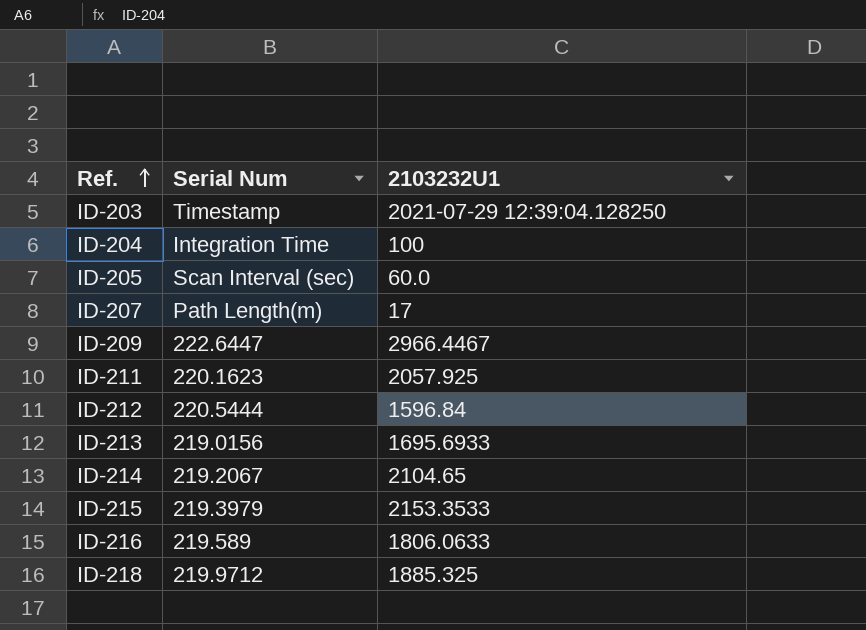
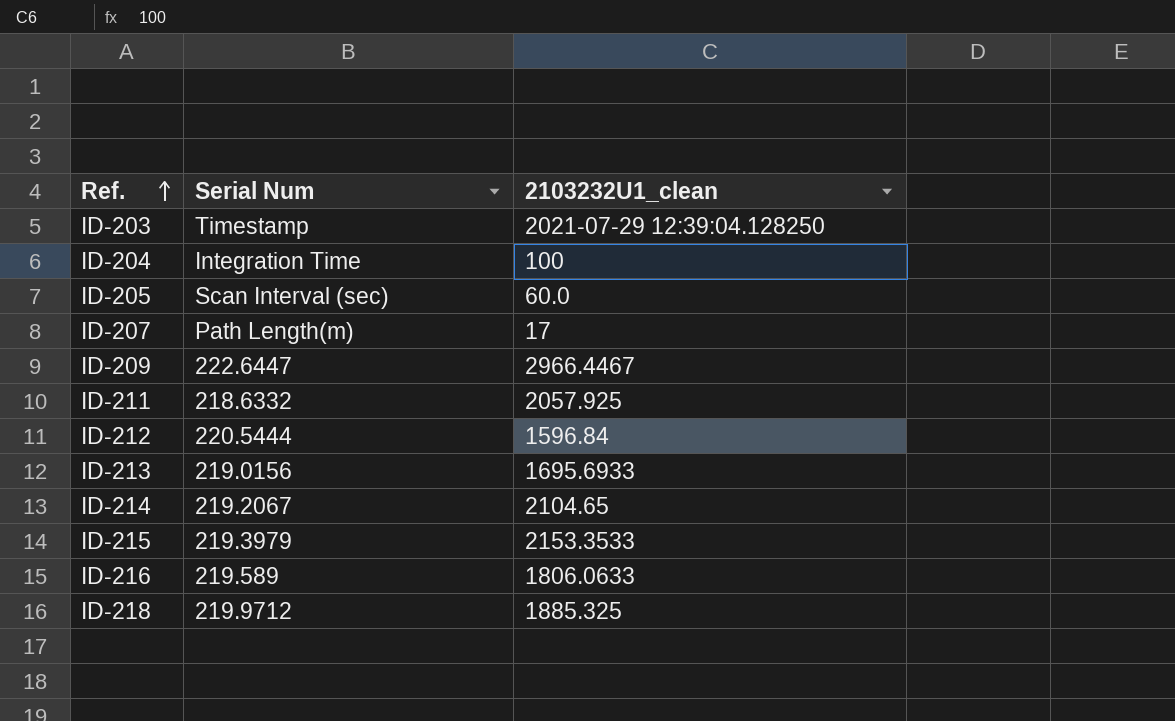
column name: 2103232U1 -> 2103232U1_clean
ID-211 | Serial Num: 220.1623 -> 218.6332

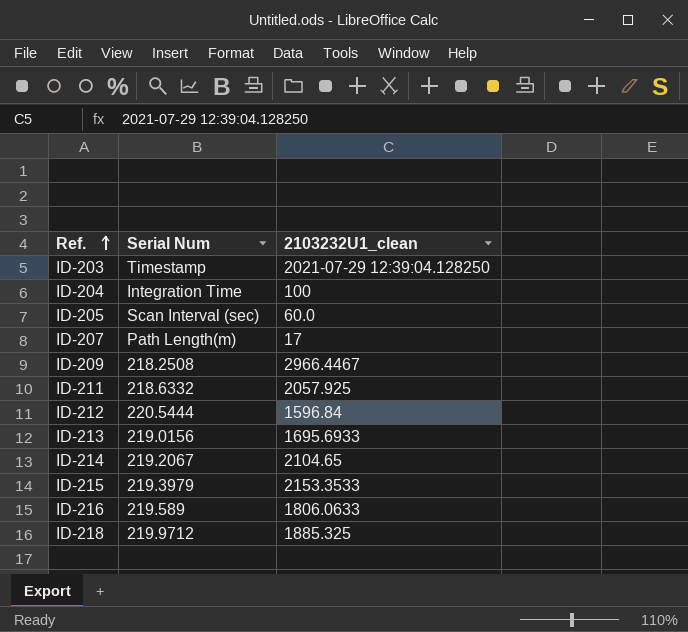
ID-209 | Serial Num: 222.6447 -> 218.2508

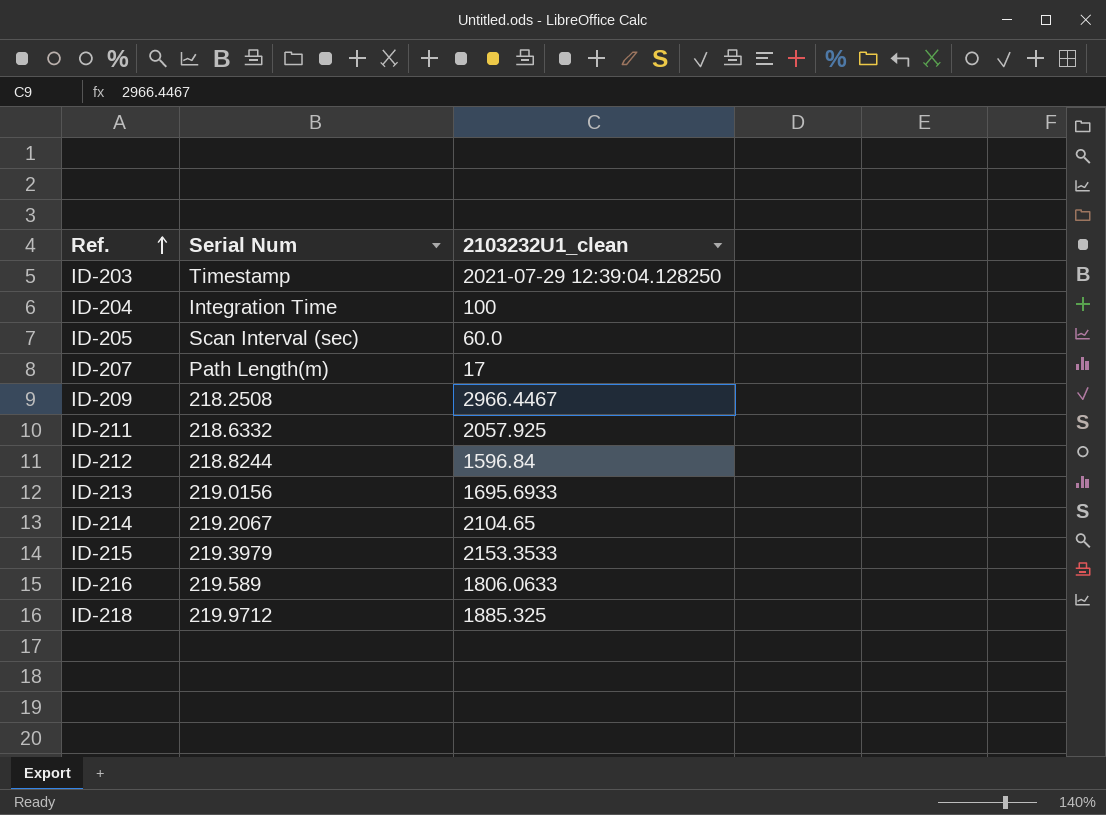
ID-212 | Serial Num: 220.5444 -> 218.8244

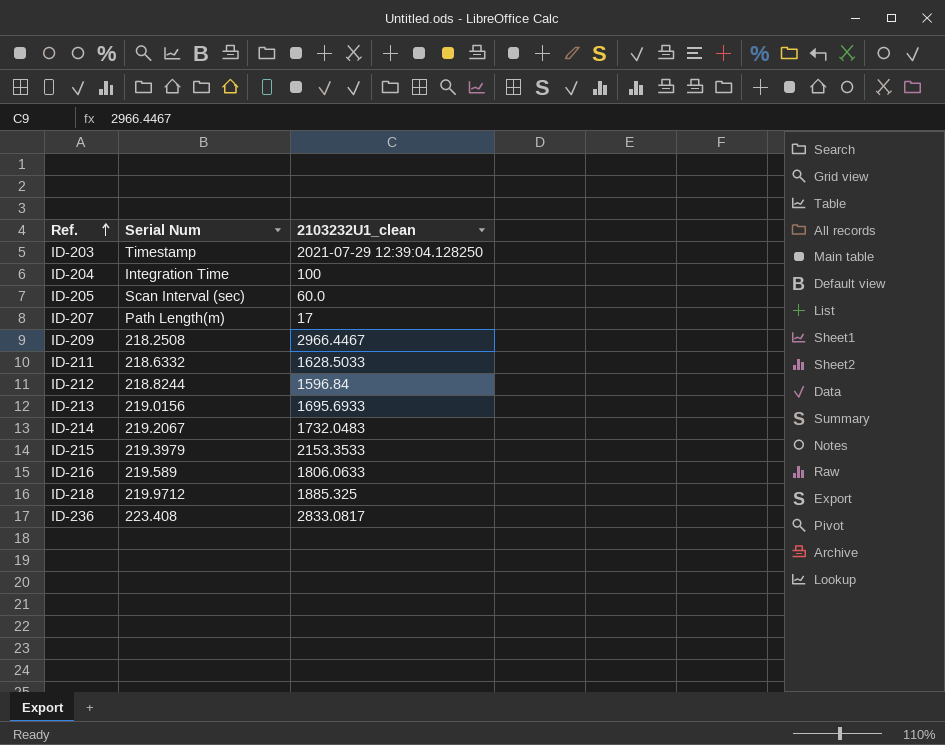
ID-211 | 2103232U1_clean: 2057.925 -> 1628.5033
ID-214 | 2103232U1_clean: 2104.65 -> 1732.0483
row ID-236: none -> 223.408 | 2833.0817

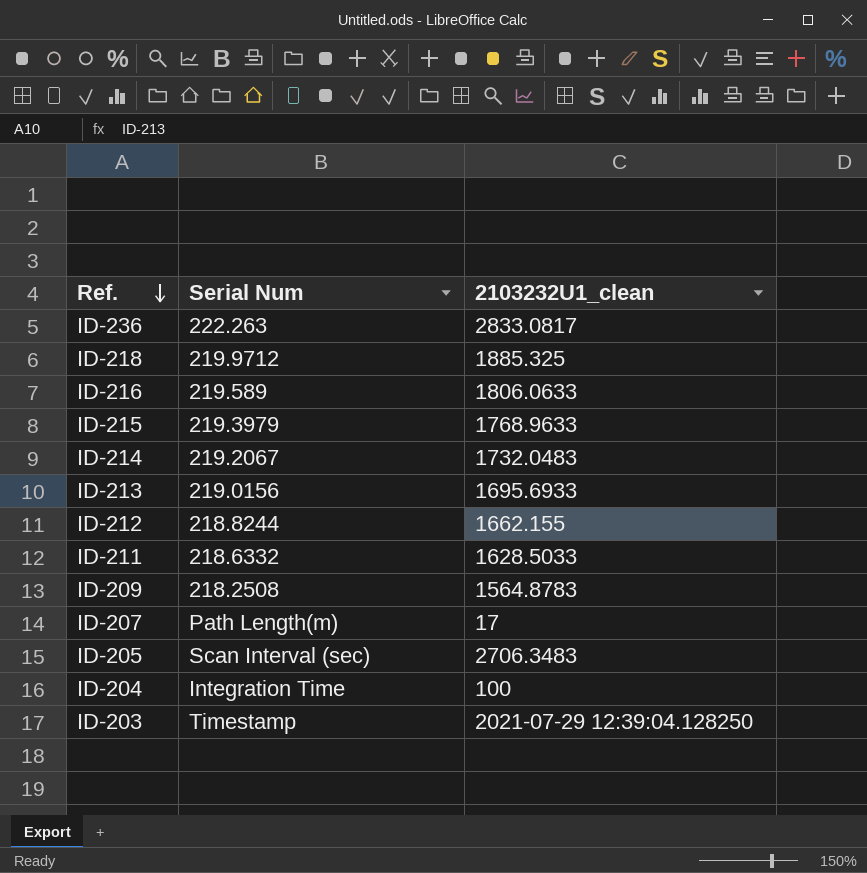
row order: Ref. ascending -> Ref. descending
ID-236 | Serial Num: 223.408 -> 222.263
ID-215 | 2103232U1_clean: 2153.3533 -> 1768.9633
ID-212 | 2103232U1_clean: 1596.84 -> 1662.155
ID-209 | 2103232U1_clean: 2966.4467 -> 1564.8783
ID-205 | 2103232U1_clean: 60.0 -> 2706.3483

